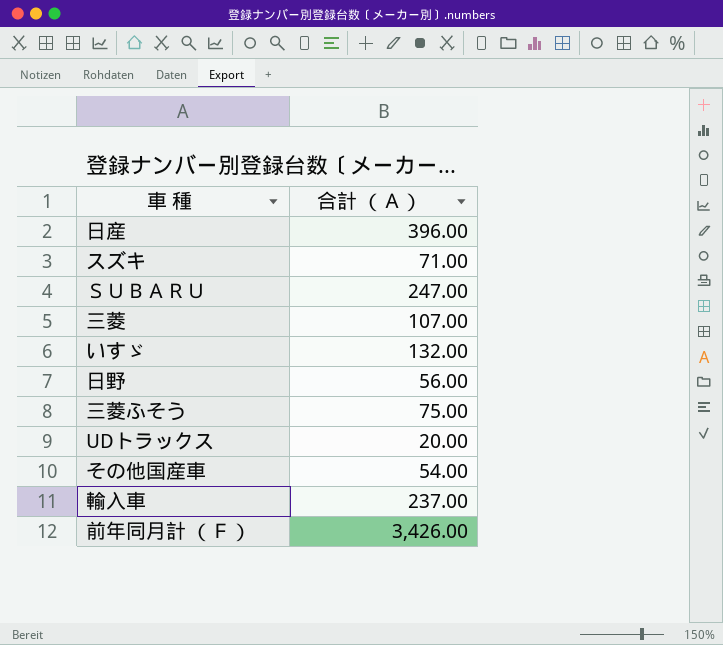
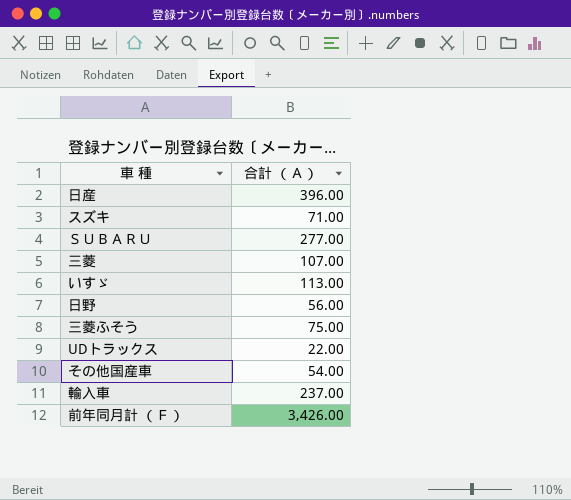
ＳＵＢＡＲＵ | 合計 （Ａ）: 247.00 -> 277.00
いすゞ | 合計 （Ａ）: 132.00 -> 113.00
UDトラックス | 合計 （Ａ）: 20.00 -> 22.00

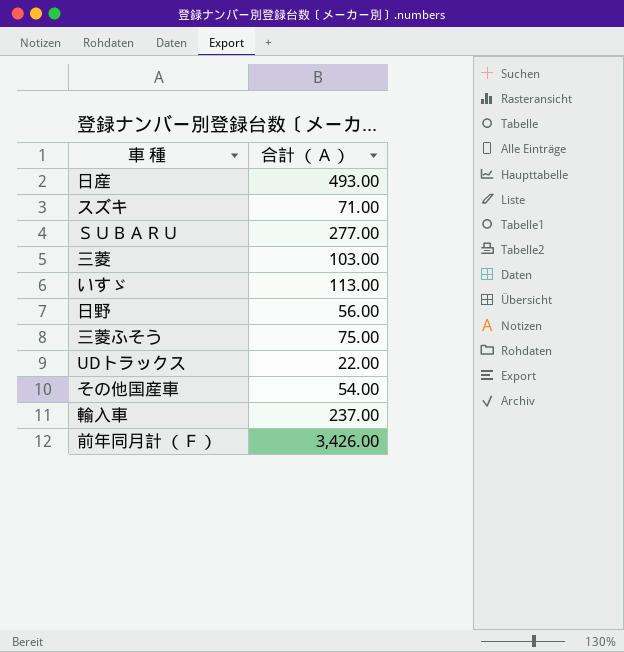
日産 | 合計 （Ａ）: 396.00 -> 493.00
三菱 | 合計 （Ａ）: 107.00 -> 103.00

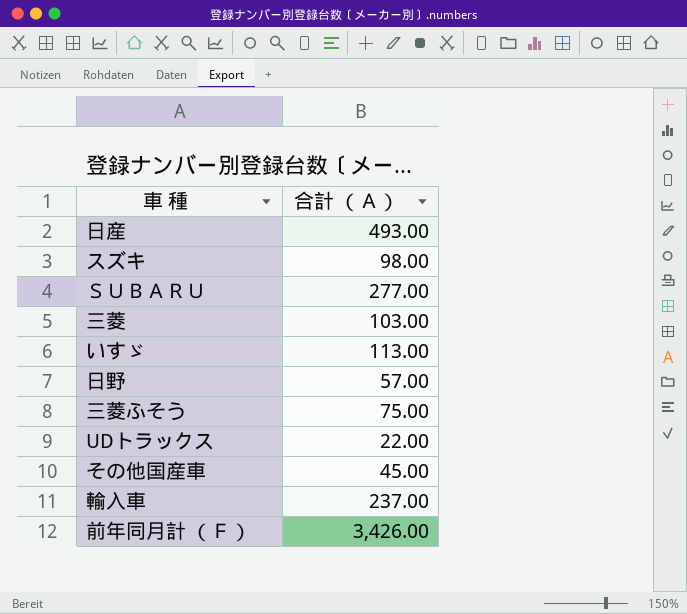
スズキ | 合計 （Ａ）: 71.00 -> 98.00
日野 | 合計 （Ａ）: 56.00 -> 57.00
その他国産車 | 合計 （Ａ）: 54.00 -> 45.00

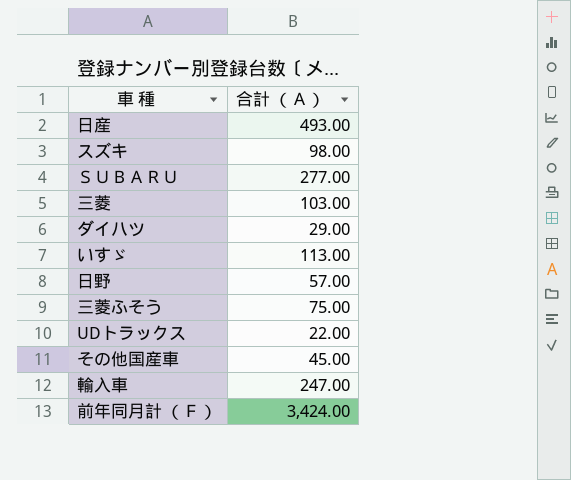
row ダイハツ: none -> 29.00
輸入車 | 合計 （Ａ）: 237.00 -> 247.00
前年同月計 （Ｆ） | 合計 （Ａ）: 3,426.00 -> 3,424.00

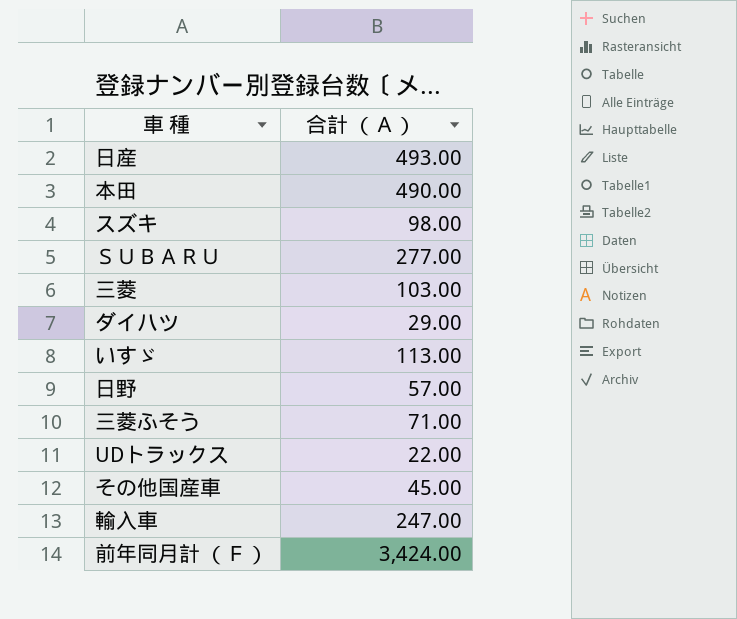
row 本田: none -> 490.00
三菱ふそう | 合計 （Ａ）: 75.00 -> 71.00

